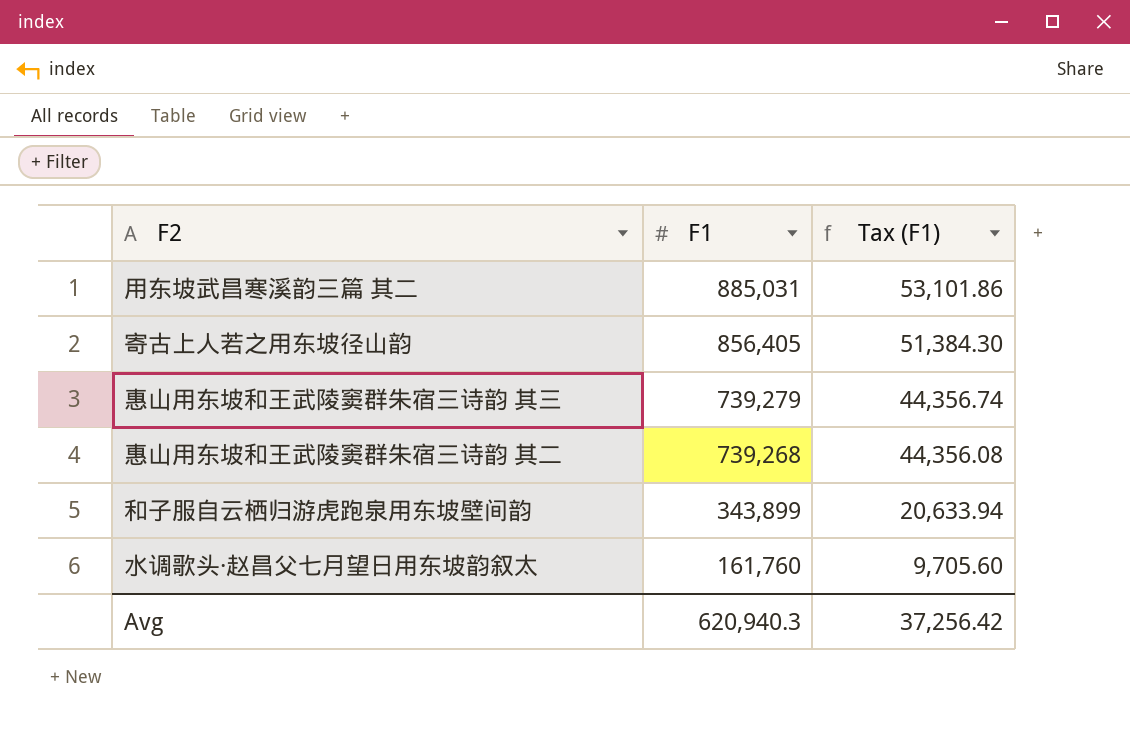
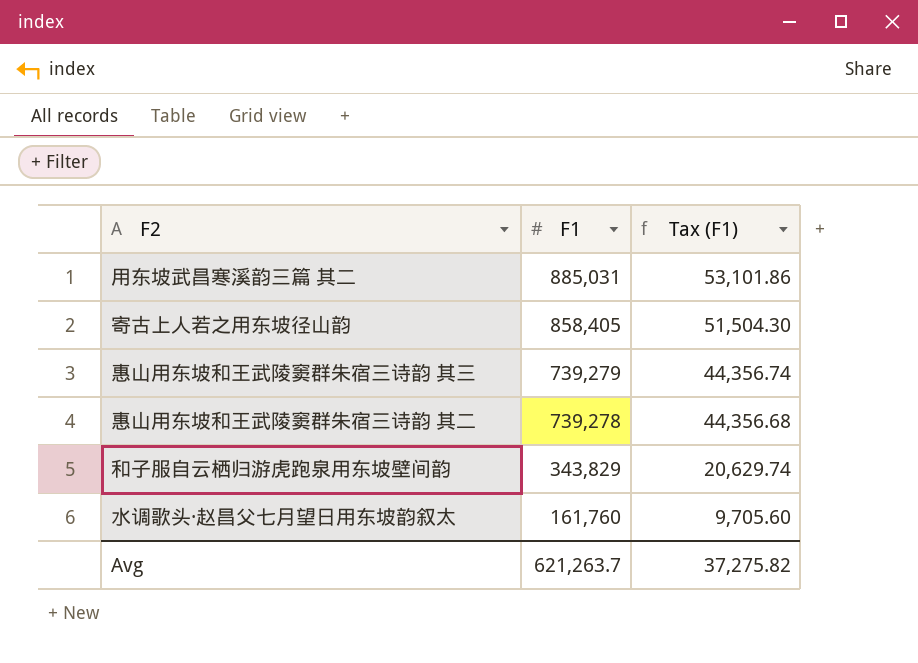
寄古上人若之用东坡径山韵 | F1: 856,405 -> 858,405
寄古上人若之用东坡径山韵 | Tax (F1): 51,384.30 -> 51,504.30
惠山用东坡和王武陵窦群朱宿三诗韵 其二 | F1: 739,268 -> 739,278
惠山用东坡和王武陵窦群朱宿三诗韵 其二 | Tax (F1): 44,356.08 -> 44,356.68
和子服自云栖归游虎跑泉用东坡壁间韵 | F1: 343,899 -> 343,829
和子服自云栖归游虎跑泉用东坡壁间韵 | Tax (F1): 20,633.94 -> 20,629.74
Avg | F1: 620,940.3 -> 621,263.7
Avg | Tax (F1): 37,256.42 -> 37,275.82

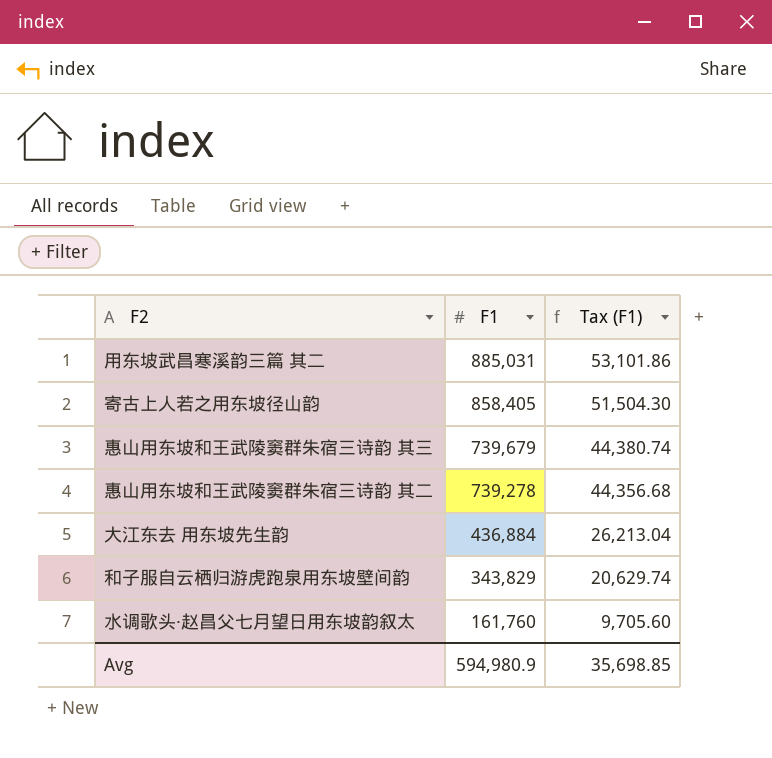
惠山用东坡和王武陵窦群朱宿三诗韵 其三 | F1: 739,279 -> 739,679
惠山用东坡和王武陵窦群朱宿三诗韵 其三 | Tax (F1): 44,356.74 -> 44,380.74
row 大江东去 用东坡先生韵: none -> 436,884 | 26,213.04
Avg | F1: 621,263.7 -> 594,980.9
Avg | Tax (F1): 37,275.82 -> 35,698.85

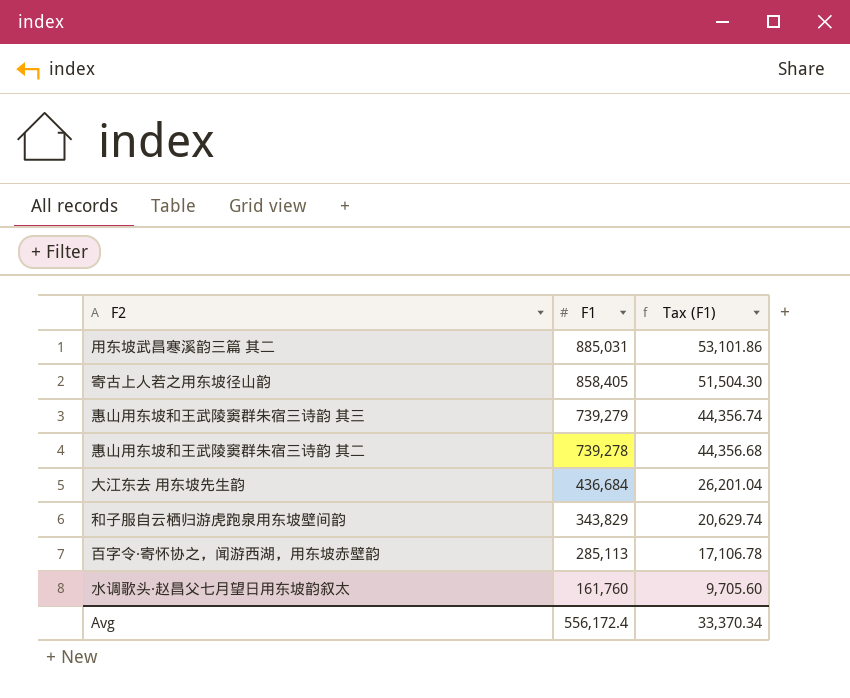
惠山用东坡和王武陵窦群朱宿三诗韵 其三 | F1: 739,679 -> 739,279
惠山用东坡和王武陵窦群朱宿三诗韵 其三 | Tax (F1): 44,380.74 -> 44,356.74
大江东去 用东坡先生韵 | F1: 436,884 -> 436,684
大江东去 用东坡先生韵 | Tax (F1): 26,213.04 -> 26,201.04
row 百字令·寄怀协之，闻游西湖，用东坡赤壁韵: none -> 285,113 | 17,106.78
Avg | F1: 594,980.9 -> 556,172.4
Avg | Tax (F1): 35,698.85 -> 33,370.34

